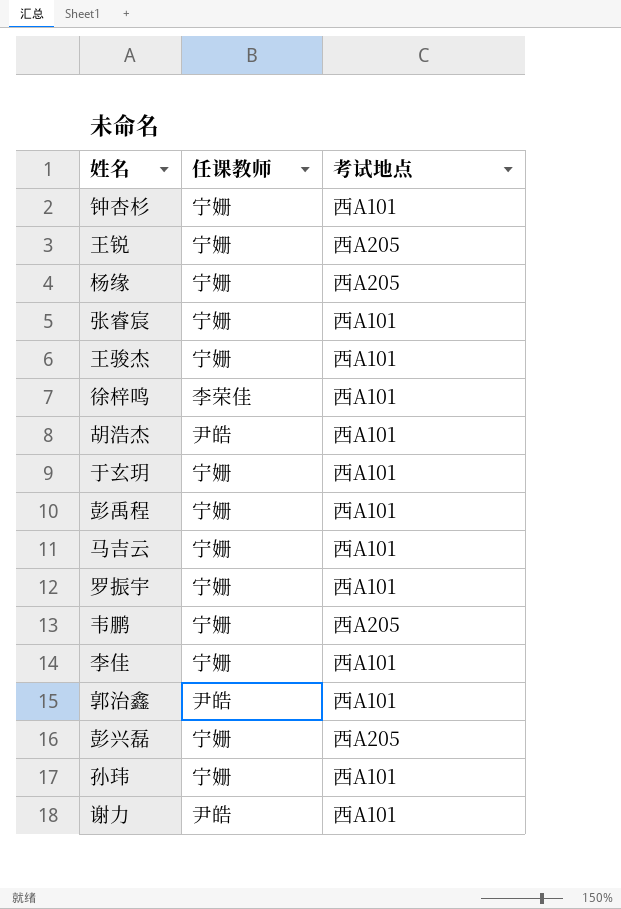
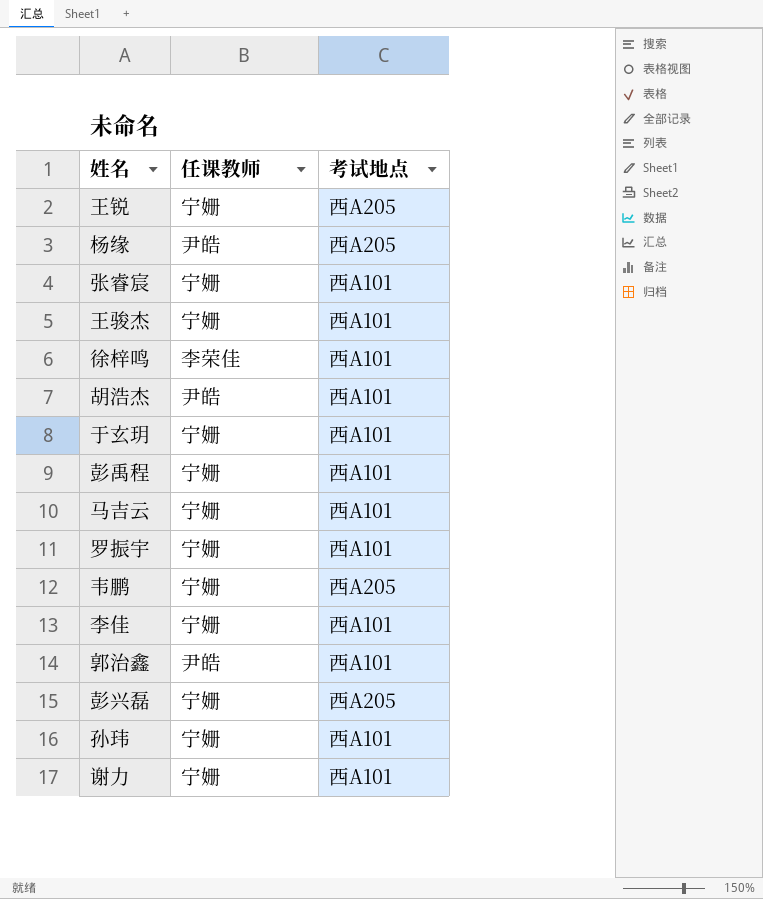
row 钟杏杉: 宁姗 | 西A101 -> none
杨缘 | 任课教师: 宁姗 -> 尹皓
谢力 | 任课教师: 尹皓 -> 宁姗

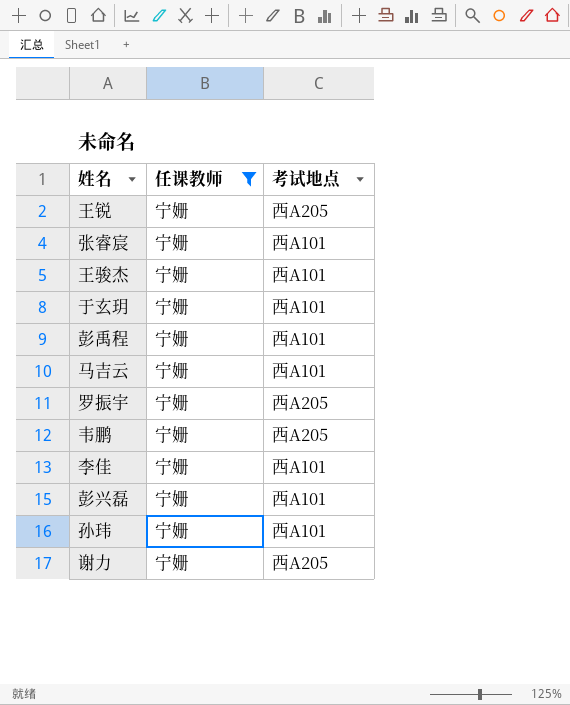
filter: none -> 任课教师 = 宁姗
罗振宇 | 考试地点: 西A101 -> 西A205
彭兴磊 | 考试地点: 西A205 -> 西A101
谢力 | 考试地点: 西A101 -> 西A205

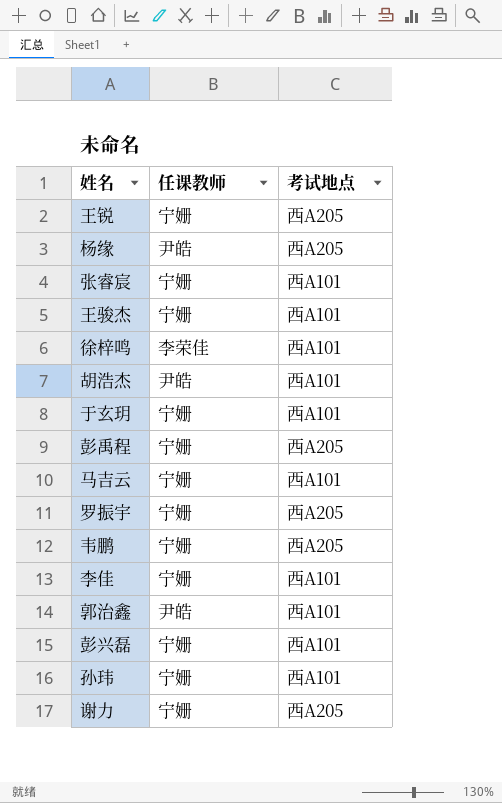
filter: 任课教师 = 宁姗 -> none
彭禹程 | 考试地点: 西A101 -> 西A205

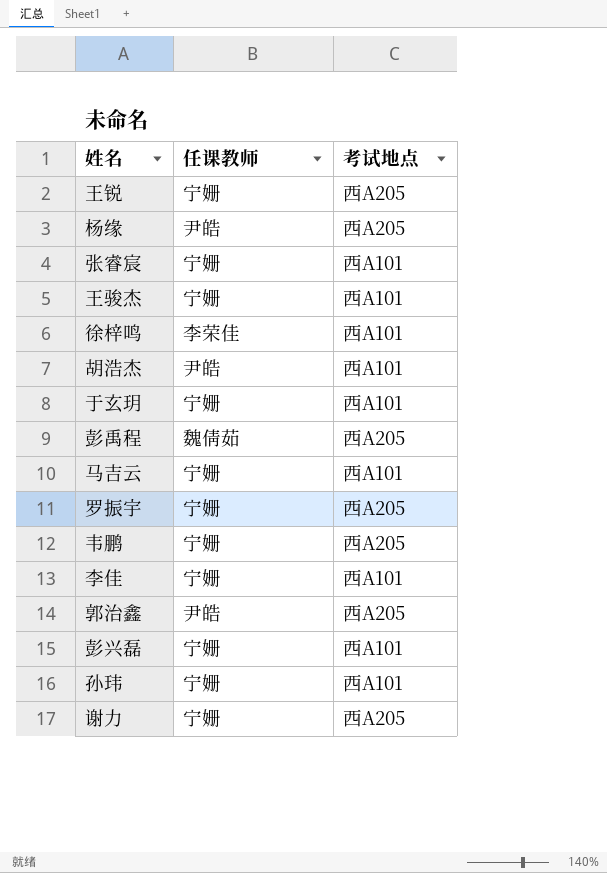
彭禹程 | 任课教师: 宁姗 -> 魏倩茹
郭治鑫 | 考试地点: 西A101 -> 西A205

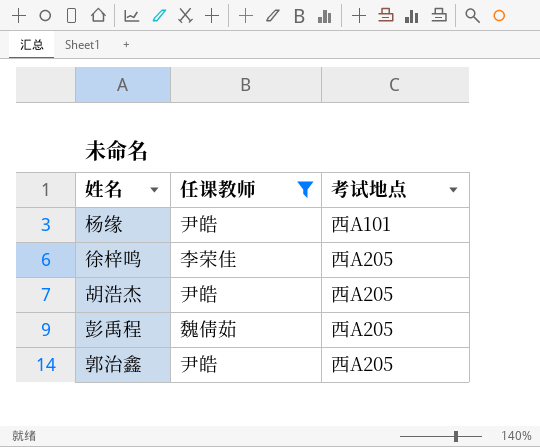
filter: none -> 任课教师 != 宁姗
杨缘 | 考试地点: 西A205 -> 西A101
徐梓鸣 | 考试地点: 西A101 -> 西A205
胡浩杰 | 考试地点: 西A101 -> 西A205

